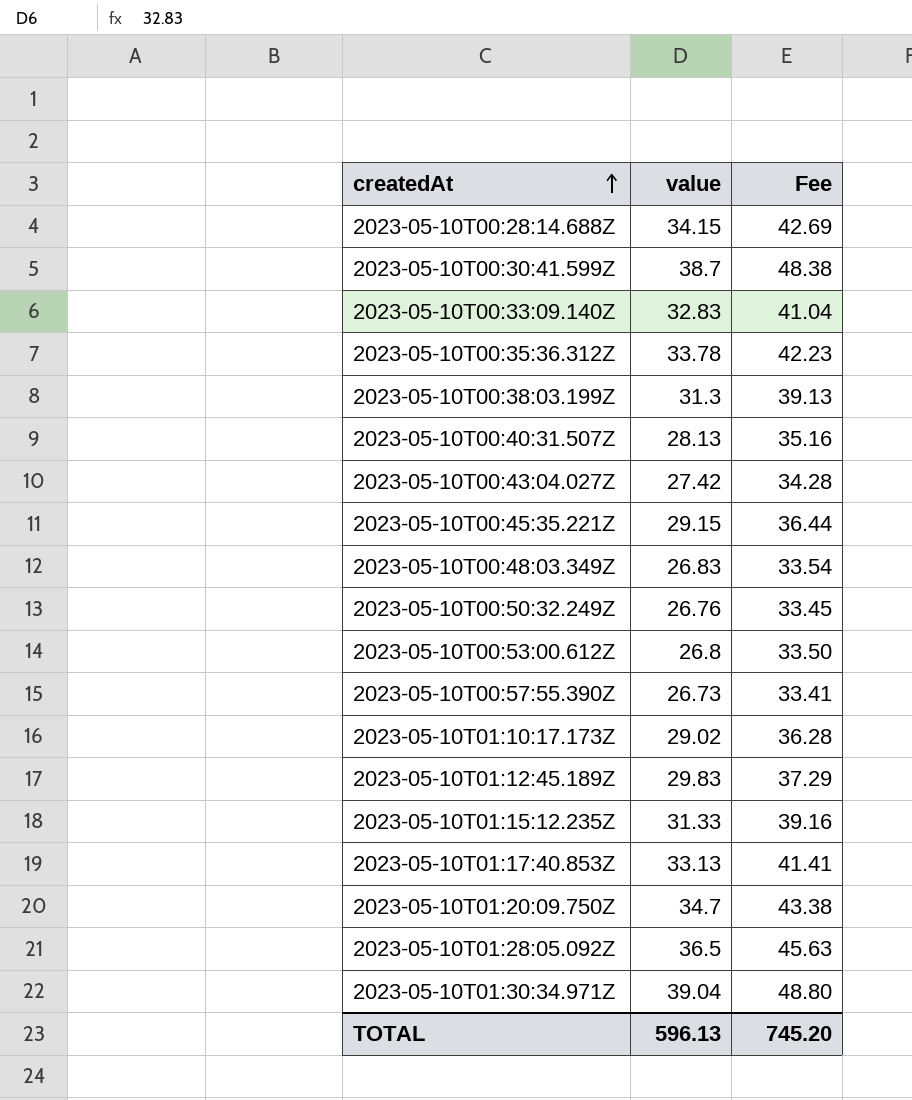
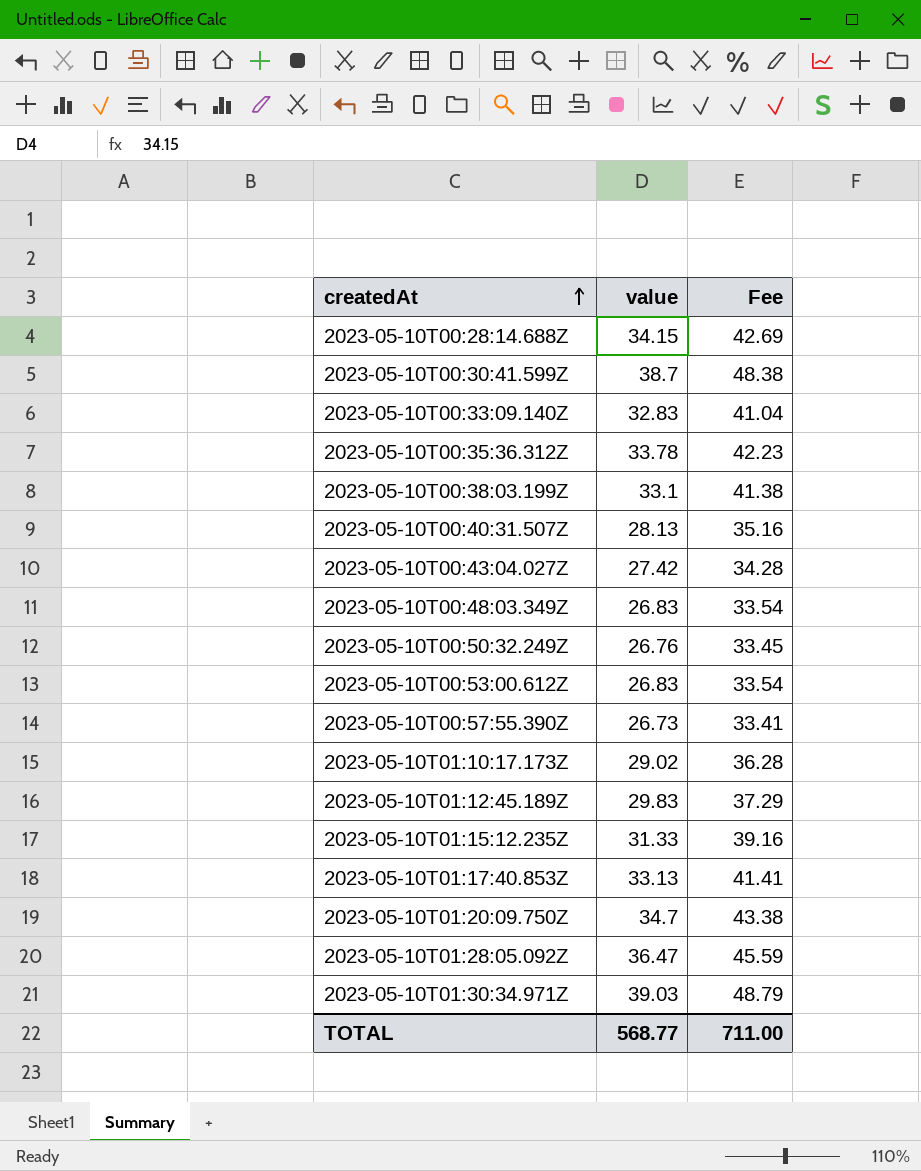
row 2023-05-10T00:45:35.221Z: 29.15 | 36.44 -> none
2023-05-10T00:38:03.199Z | value: 31.3 -> 33.1
2023-05-10T00:38:03.199Z | Fee: 39.13 -> 41.38
2023-05-10T00:53:00.612Z | value: 26.8 -> 26.83
2023-05-10T00:53:00.612Z | Fee: 33.50 -> 33.54
2023-05-10T01:28:05.092Z | value: 36.5 -> 36.47
2023-05-10T01:28:05.092Z | Fee: 45.63 -> 45.59
2023-05-10T01:30:34.971Z | value: 39.04 -> 39.03
2023-05-10T01:30:34.971Z | Fee: 48.80 -> 48.79
TOTAL | value: 596.13 -> 568.77
TOTAL | Fee: 745.20 -> 711.00

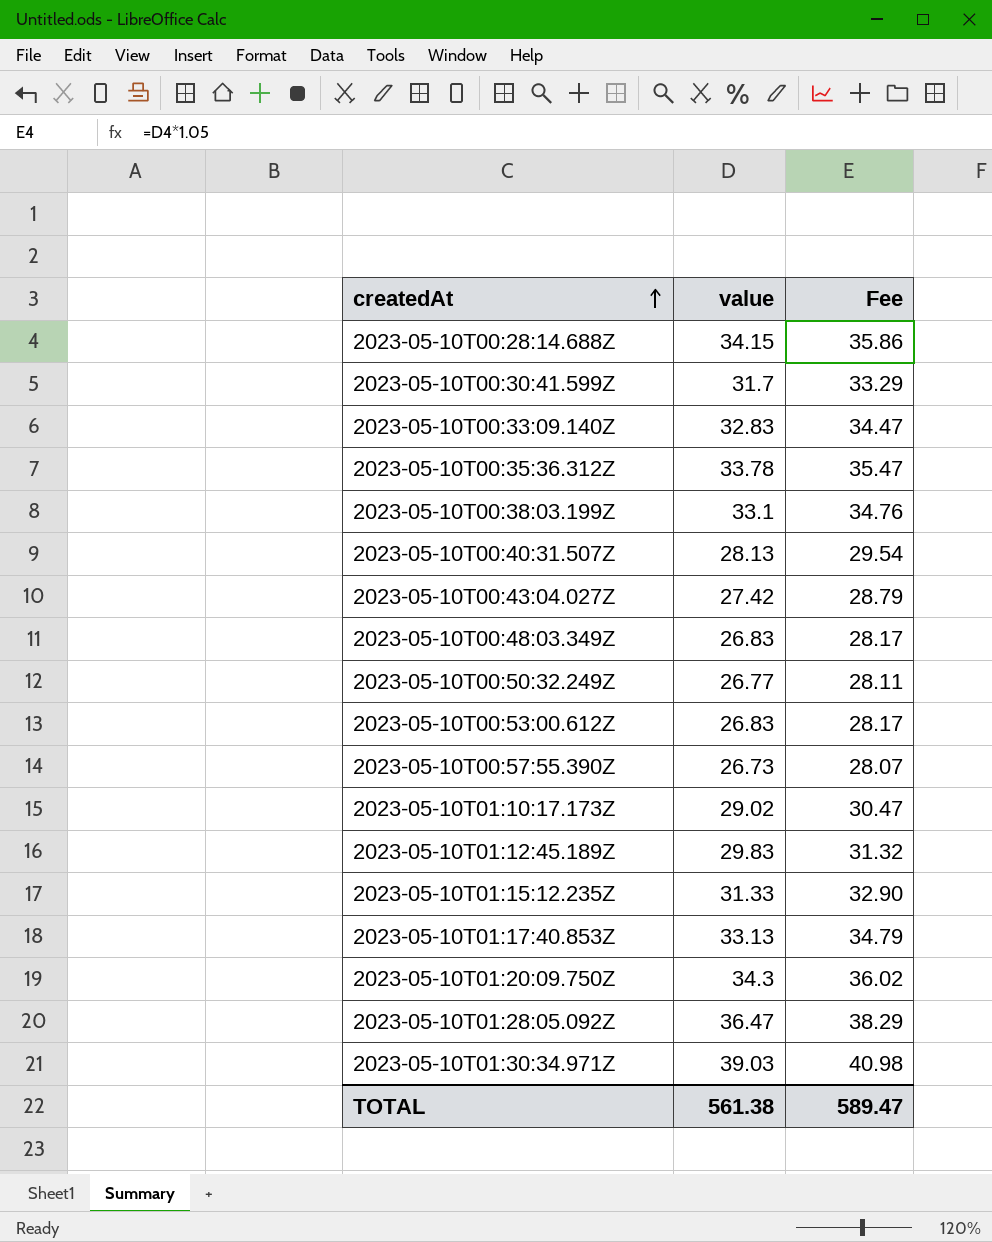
column Fee | formula: [value] * 1.25 -> [value] * 1.05
2023-05-10T00:30:41.599Z | value: 38.7 -> 31.7
2023-05-10T00:50:32.249Z | value: 26.76 -> 26.77
2023-05-10T01:20:09.750Z | value: 34.7 -> 34.3
TOTAL | value: 568.77 -> 561.38
TOTAL | Fee: 711.00 -> 589.47

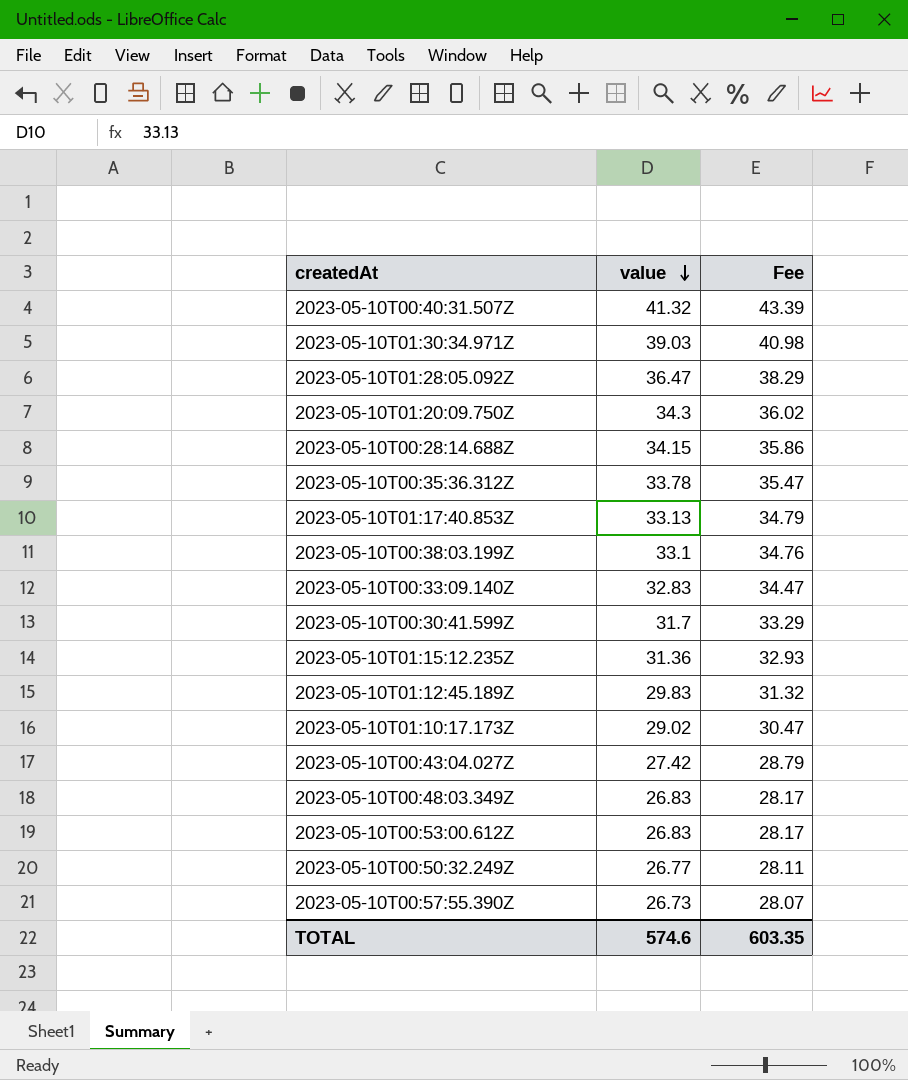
row order: createdAt ascending -> value descending
2023-05-10T00:40:31.507Z | value: 28.13 -> 41.32
2023-05-10T00:40:31.507Z | Fee: 29.54 -> 43.39
2023-05-10T01:15:12.235Z | value: 31.33 -> 31.36
2023-05-10T01:15:12.235Z | Fee: 32.90 -> 32.93
TOTAL | value: 561.38 -> 574.6
TOTAL | Fee: 589.47 -> 603.35

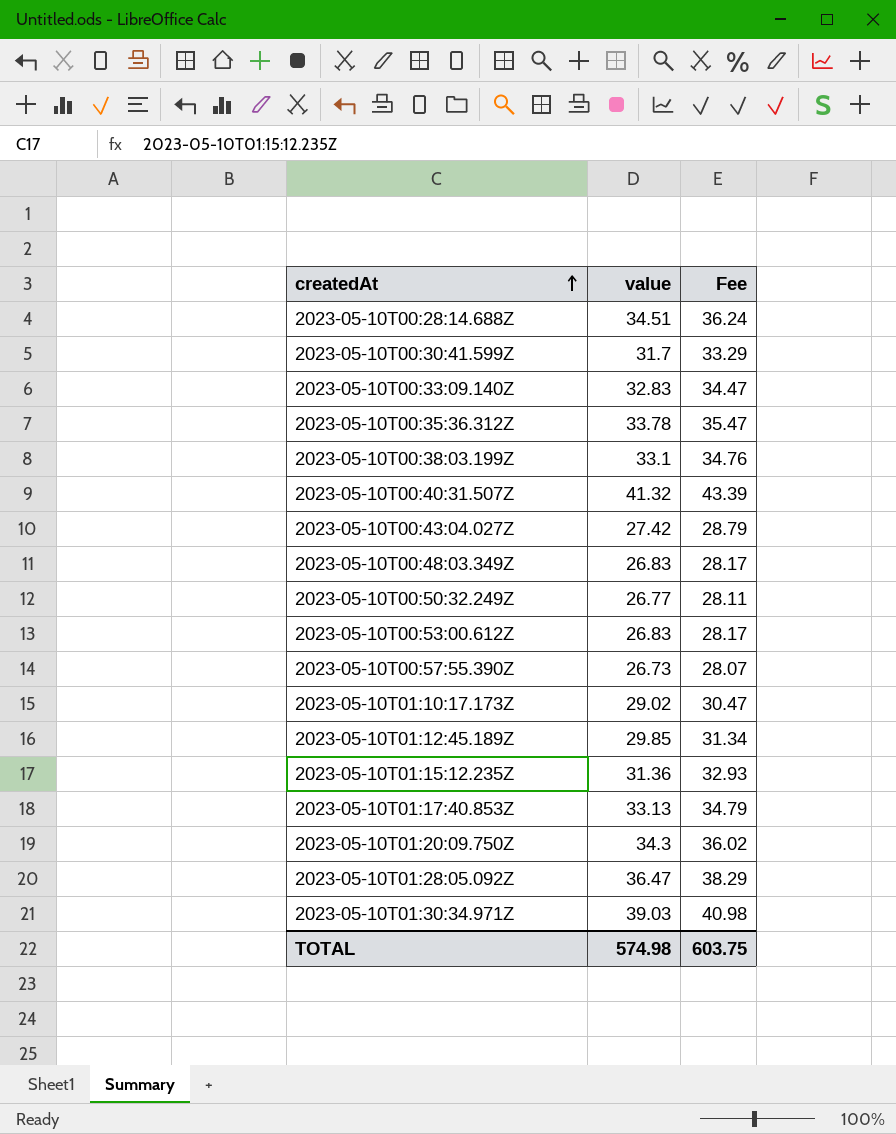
row order: value descending -> createdAt ascending
2023-05-10T00:28:14.688Z | value: 34.15 -> 34.51
2023-05-10T00:28:14.688Z | Fee: 35.86 -> 36.24
2023-05-10T01:12:45.189Z | value: 29.83 -> 29.85
2023-05-10T01:12:45.189Z | Fee: 31.32 -> 31.34
TOTAL | value: 574.6 -> 574.98
TOTAL | Fee: 603.35 -> 603.75

